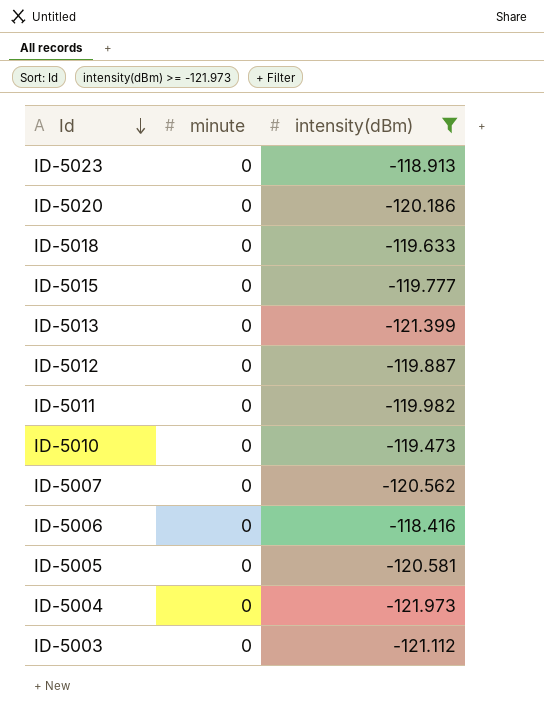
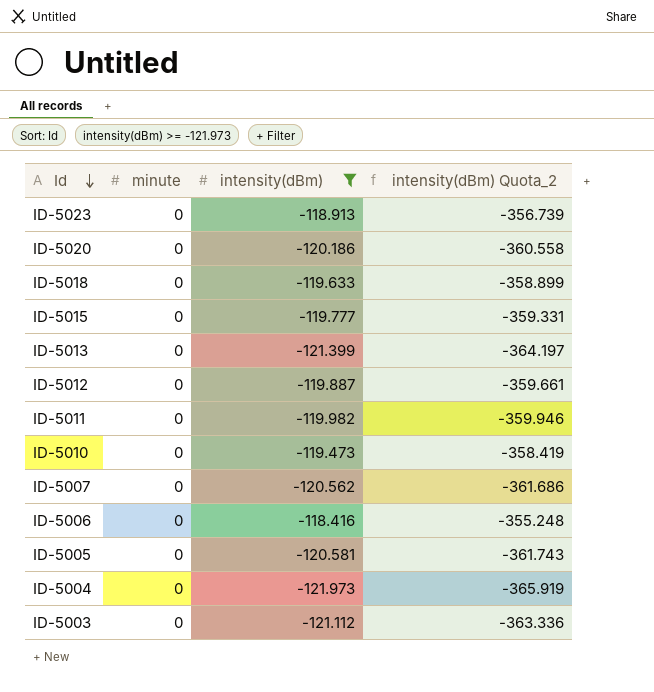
column intensity(dBm) Quota_2 | formula: none -> [intensity(dBm)] * 3

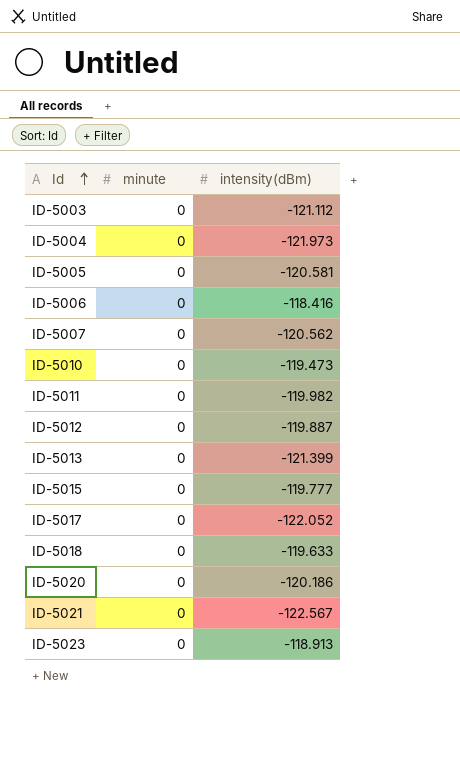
filter: intensity(dBm) >= -121.973 -> none
row order: Id descending -> Id ascending
column intensity(dBm) Quota_2 | formula: [intensity(dBm)] * 3 -> none

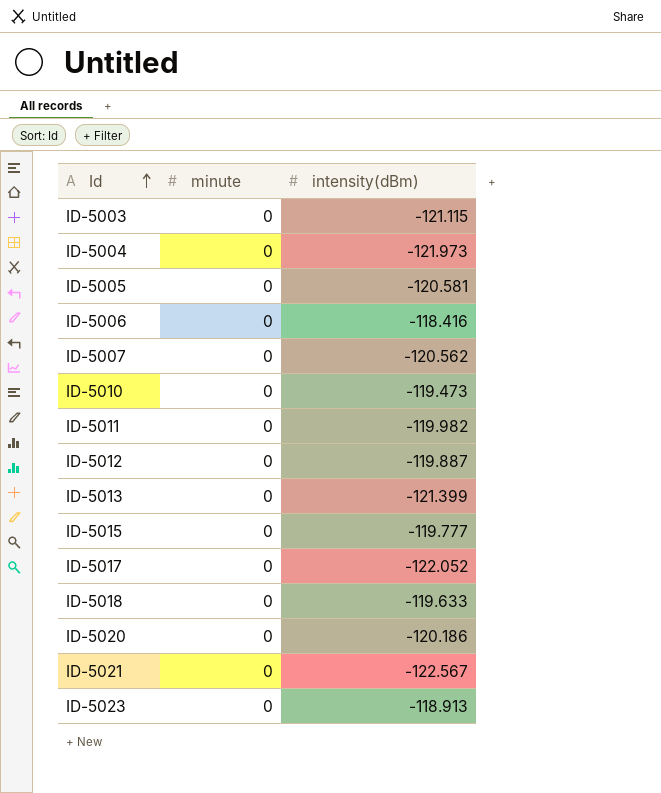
ID-5003 | intensity(dBm): -121.112 -> -121.115

